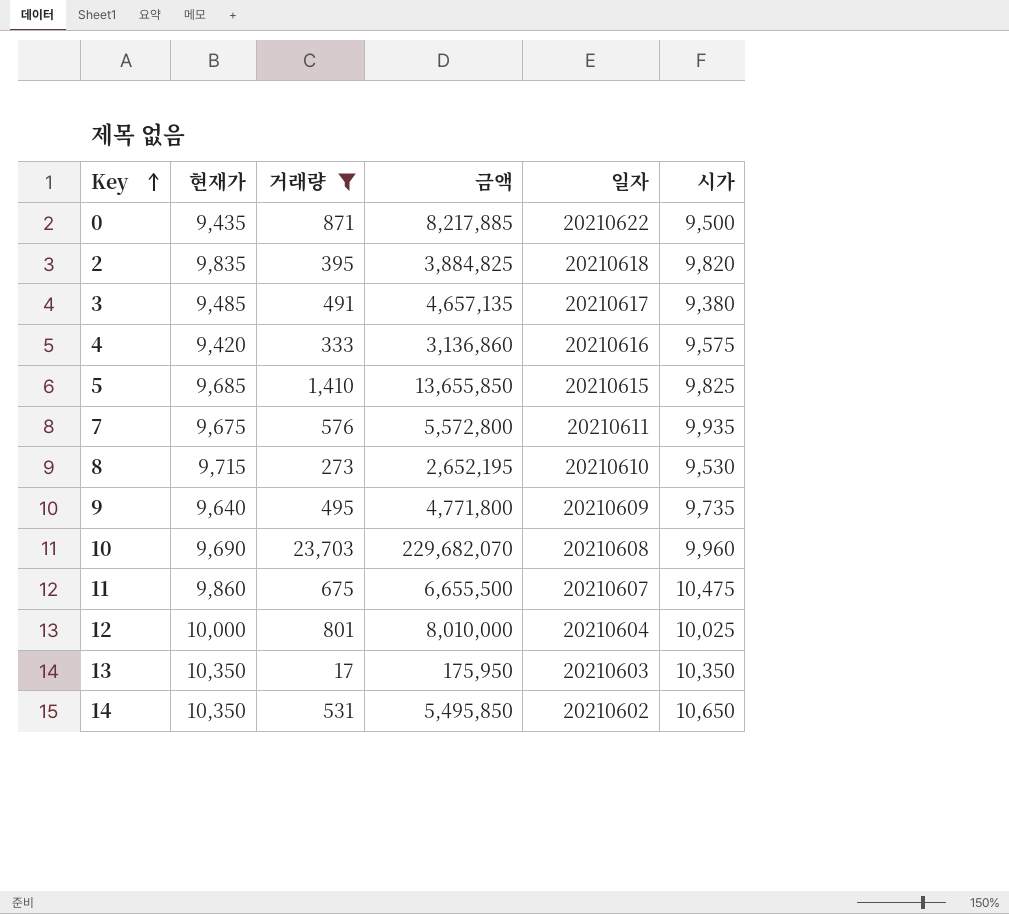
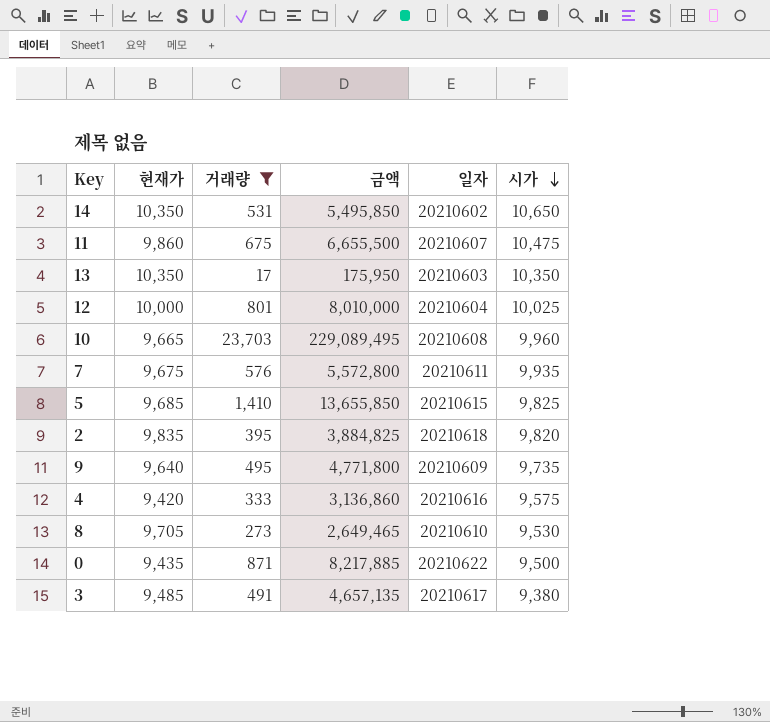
row order: Key ascending -> 시가 descending
10 | 현재가: 9,690 -> 9,665
10 | 금액: 229,682,070 -> 229,089,495
8 | 현재가: 9,715 -> 9,705
8 | 금액: 2,652,195 -> 2,649,465

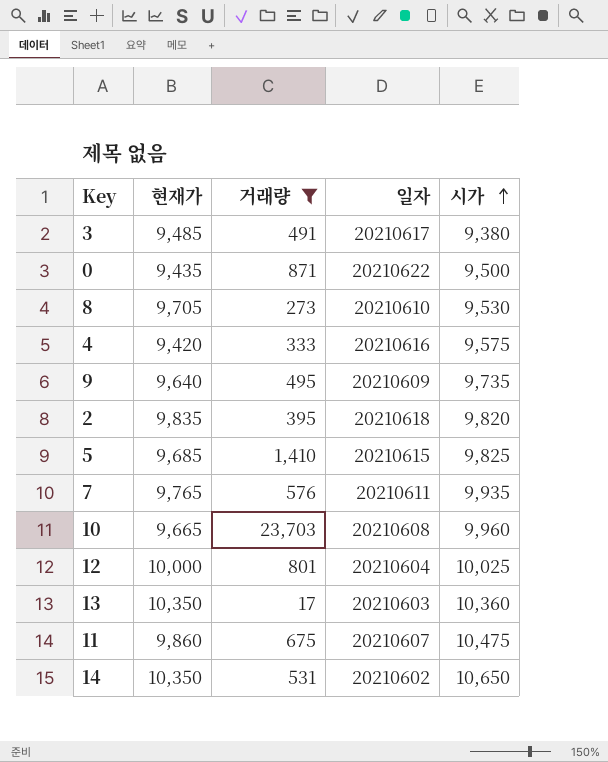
row order: 시가 descending -> 시가 ascending
column 금액 | formula: [현재가] * [거래량] -> none
7 | 현재가: 9,675 -> 9,765
13 | 시가: 10,350 -> 10,360

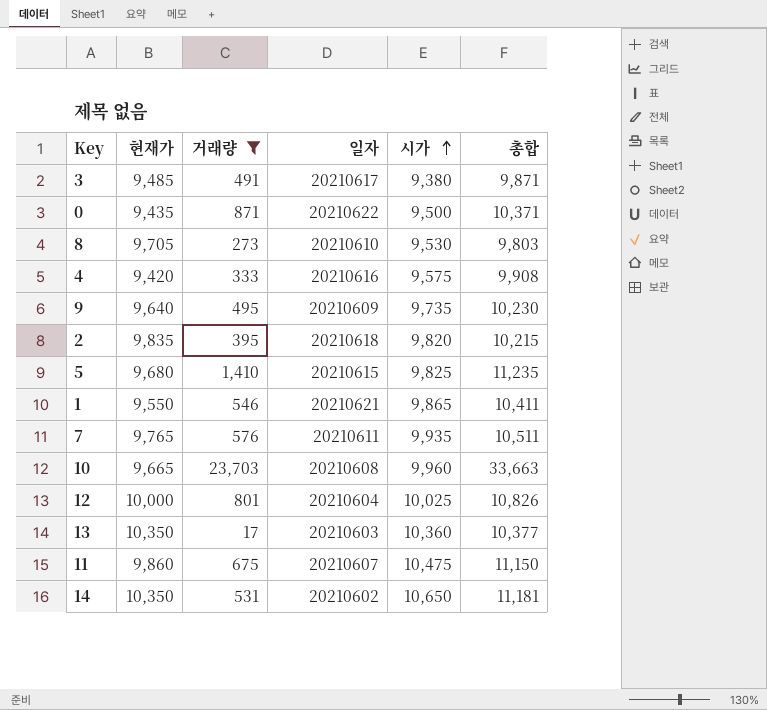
column 총합 | formula: none -> [거래량] + [시가]
5 | 현재가: 9,685 -> 9,680
row 1: none -> 9,550 | 546 | 20210621 | 9,865 | 10,411

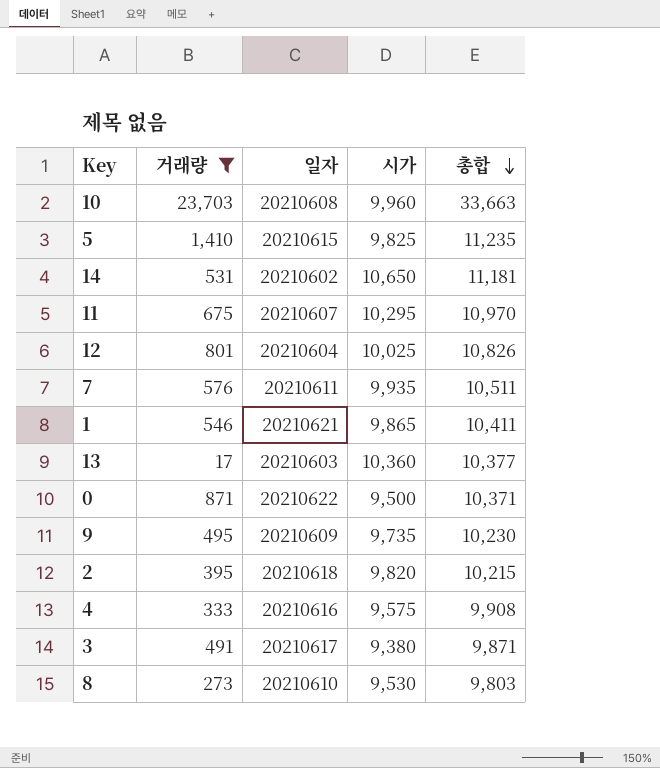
row order: 시가 ascending -> 총합 descending
column 현재가 | position: 2 -> none
11 | 시가: 10,475 -> 10,295
11 | 총합: 11,150 -> 10,970

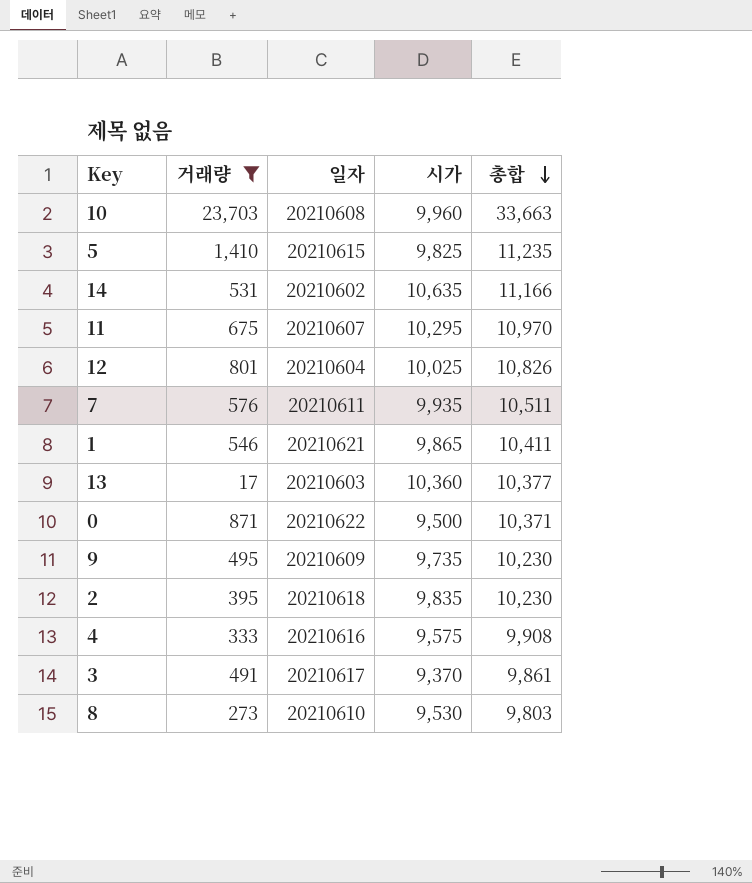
14 | 시가: 10,650 -> 10,635
14 | 총합: 11,181 -> 11,166
2 | 시가: 9,820 -> 9,835
2 | 총합: 10,215 -> 10,230
3 | 시가: 9,380 -> 9,370
3 | 총합: 9,871 -> 9,861

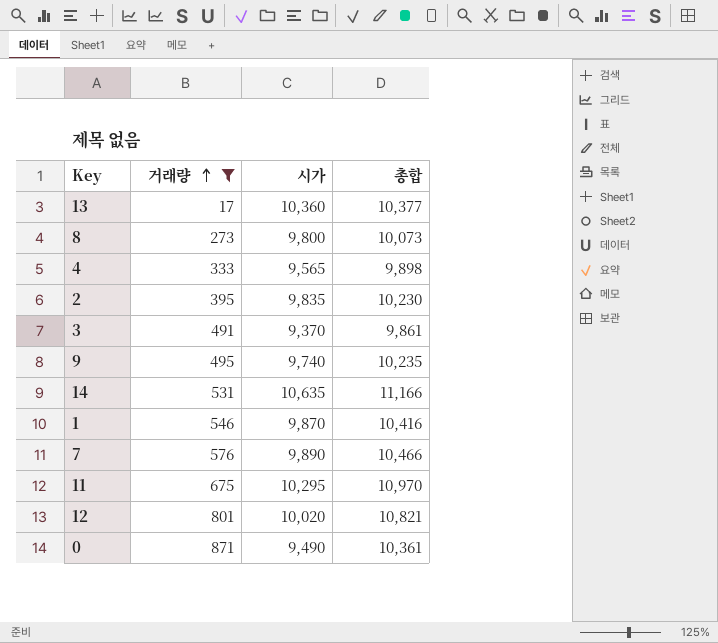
row order: 총합 descending -> 거래량 ascending
column 일자 | position: 3 -> none
row 10: 23,703 | 20210608 | 9,960 | 33,663 -> none
row 5: 1,410 | 20210615 | 9,825 | 11,235 -> none
8 | 시가: 9,530 -> 9,800
8 | 총합: 9,803 -> 10,073
4 | 시가: 9,575 -> 9,565
4 | 총합: 9,908 -> 9,898
9 | 시가: 9,735 -> 9,740
9 | 총합: 10,230 -> 10,235
1 | 시가: 9,865 -> 9,870
1 | 총합: 10,411 -> 10,416
7 | 시가: 9,935 -> 9,890
7 | 총합: 10,511 -> 10,466
12 | 시가: 10,025 -> 10,020
12 | 총합: 10,826 -> 10,821
0 | 시가: 9,500 -> 9,490
0 | 총합: 10,371 -> 10,361

